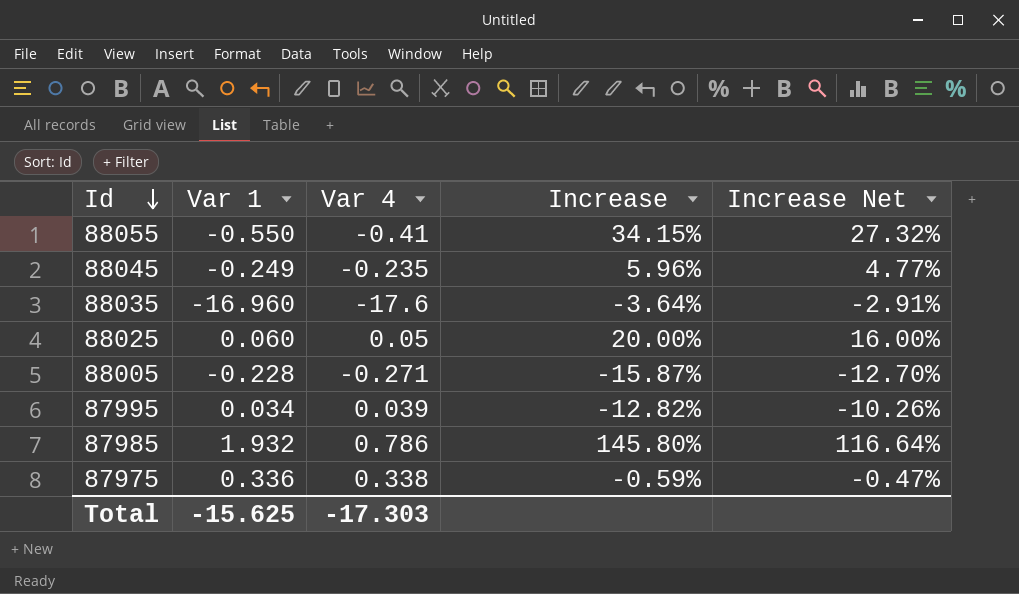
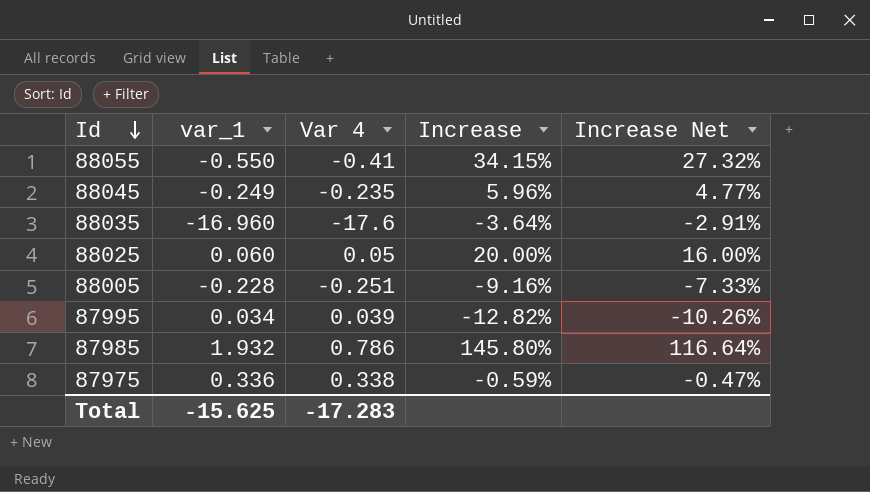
column name: Var 1 -> var_1
88005 | Var 4: -0.271 -> -0.251
88005 | Increase: -15.87% -> -9.16%
88005 | Increase Net: -12.70% -> -7.33%
Total | Var 4: -17.303 -> -17.283

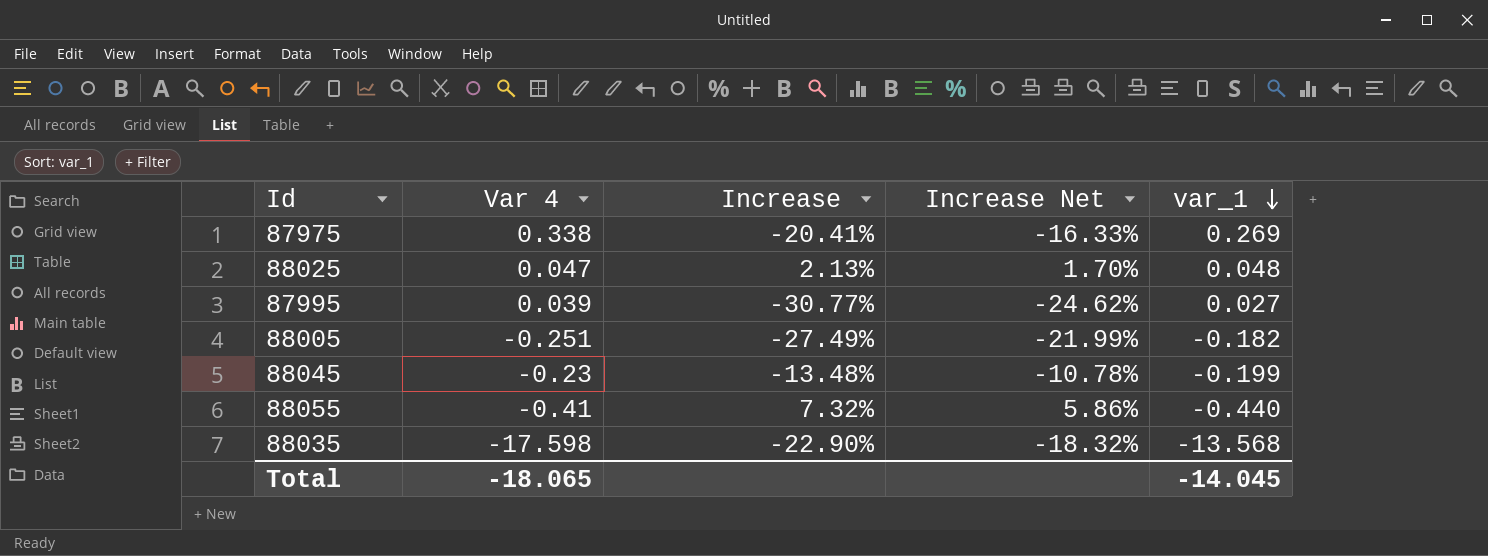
row order: Id descending -> var_1 descending
column var_1 | position: 2 -> 5
row 87985: 1.932 | 0.786 | 145.80% | 116.64% -> none
87975 | Increase: -0.59% -> -20.41%
87975 | Increase Net: -0.47% -> -16.33%
87975 | var_1: 0.336 -> 0.269
88025 | Var 4: 0.05 -> 0.047
88025 | Increase: 20.00% -> 2.13%
88025 | Increase Net: 16.00% -> 1.70%
88025 | var_1: 0.060 -> 0.048
87995 | Increase: -12.82% -> -30.77%
87995 | Increase Net: -10.26% -> -24.62%
87995 | var_1: 0.034 -> 0.027
88005 | Increase: -9.16% -> -27.49%
88005 | Increase Net: -7.33% -> -21.99%
88005 | var_1: -0.228 -> -0.182
88045 | Var 4: -0.235 -> -0.23
88045 | Increase: 5.96% -> -13.48%
88045 | Increase Net: 4.77% -> -10.78%
88045 | var_1: -0.249 -> -0.199
88055 | Increase: 34.15% -> 7.32%
88055 | Increase Net: 27.32% -> 5.86%
88055 | var_1: -0.550 -> -0.440
88035 | Var 4: -17.6 -> -17.598
88035 | Increase: -3.64% -> -22.90%
88035 | Increase Net: -2.91% -> -18.32%
88035 | var_1: -16.960 -> -13.568
Total | Var 4: -17.283 -> -18.065
Total | var_1: -15.625 -> -14.045

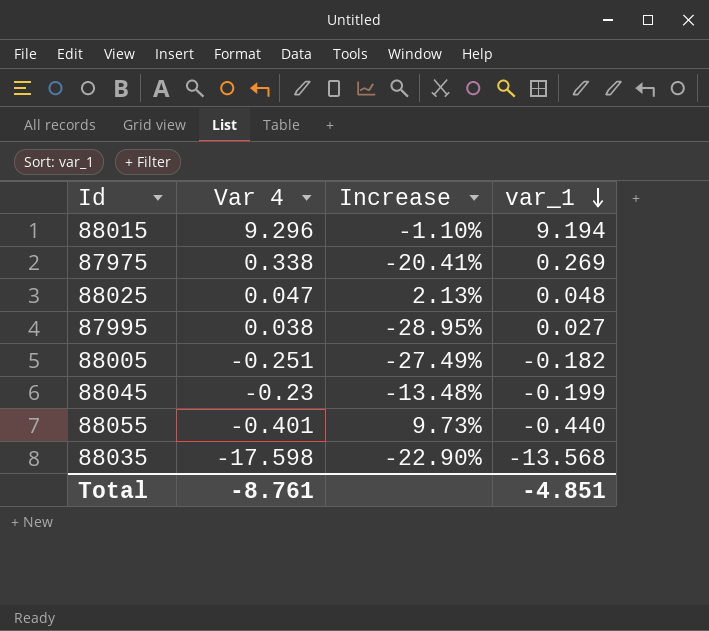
column Increase Net | formula: [Increase] * 0.8 -> none
row 88015: none -> 9.296 | -1.10% | 9.194
87995 | Var 4: 0.039 -> 0.038
87995 | Increase: -30.77% -> -28.95%
88055 | Var 4: -0.41 -> -0.401
88055 | Increase: 7.32% -> 9.73%
Total | Var 4: -18.065 -> -8.761
Total | var_1: -14.045 -> -4.851

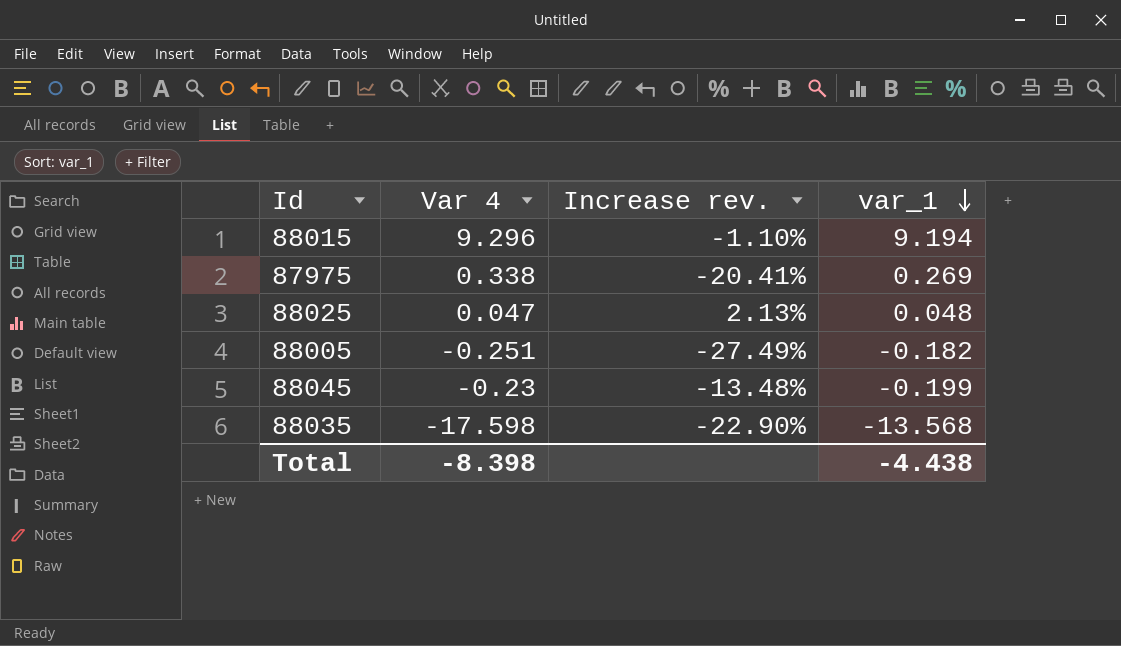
column name: Increase -> Increase rev.
row 87995: 0.038 | -28.95% | 0.027 -> none
row 88055: -0.401 | 9.73% | -0.440 -> none
Total | Var 4: -8.761 -> -8.398
Total | var_1: -4.851 -> -4.438

